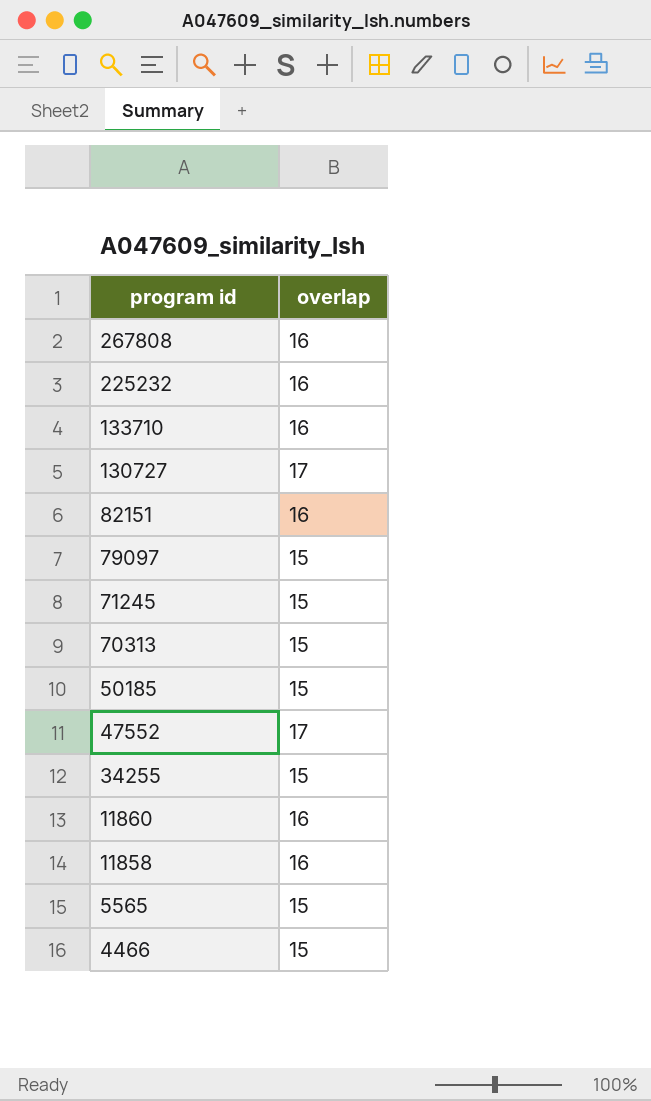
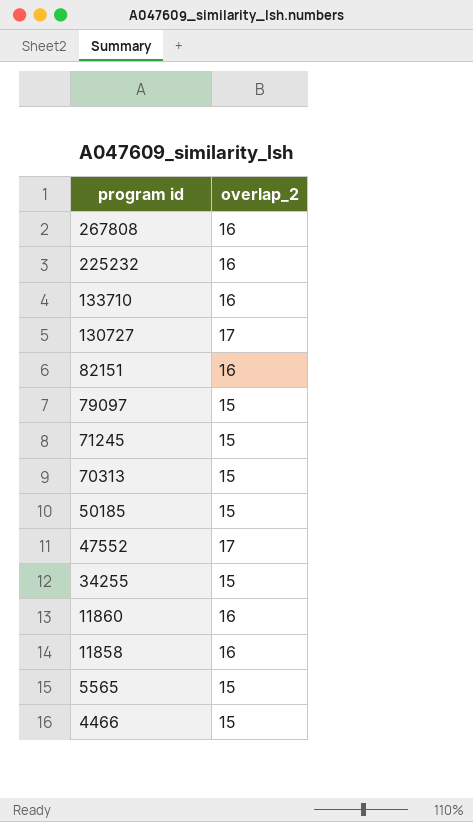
column name: overlap -> overlap_2

